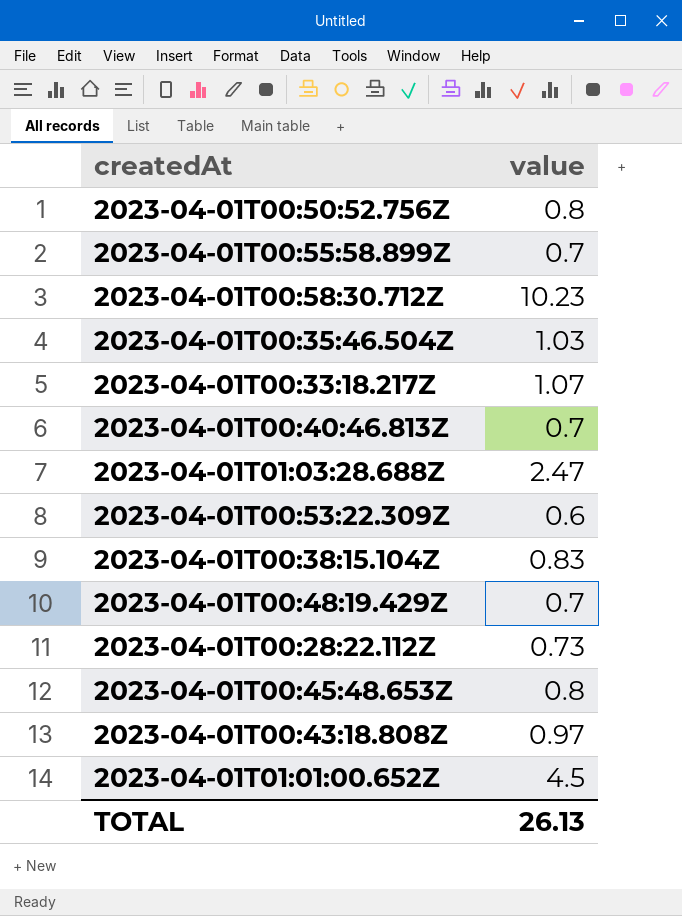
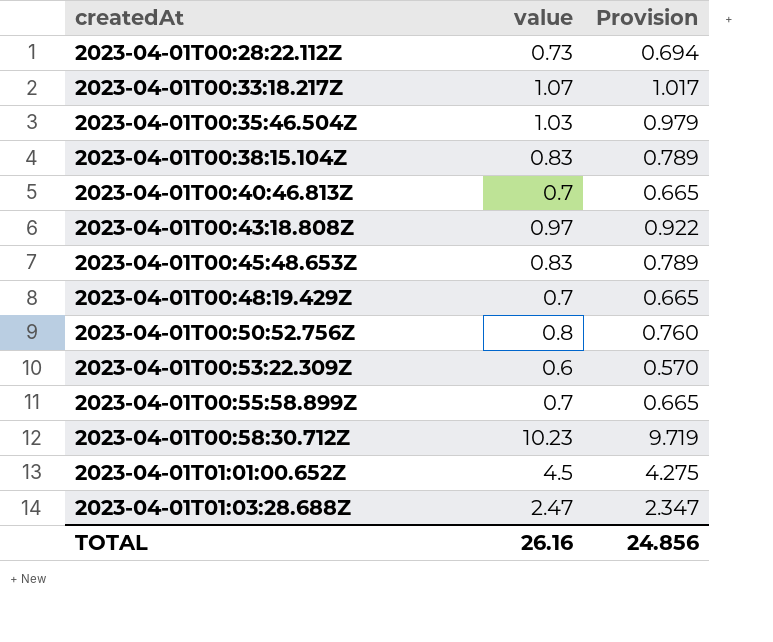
row order: none -> createdAt ascending
column Provision | formula: none -> [value] * 0.95
2023-04-01T00:45:48.653Z | value: 0.8 -> 0.83
TOTAL | value: 26.13 -> 26.16

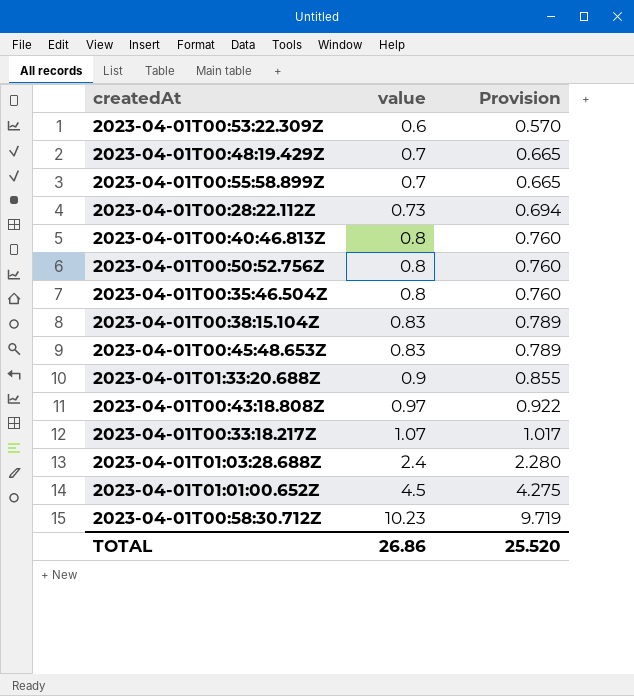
row order: createdAt ascending -> value ascending
2023-04-01T00:40:46.813Z | value: 0.7 -> 0.8
2023-04-01T00:40:46.813Z | Provision: 0.665 -> 0.760
2023-04-01T00:35:46.504Z | value: 1.03 -> 0.8
2023-04-01T00:35:46.504Z | Provision: 0.979 -> 0.760
row 2023-04-01T01:33:20.688Z: none -> 0.9 | 0.855
2023-04-01T01:03:28.688Z | value: 2.47 -> 2.4
2023-04-01T01:03:28.688Z | Provision: 2.347 -> 2.280
TOTAL | value: 26.16 -> 26.86
TOTAL | Provision: 24.856 -> 25.520

